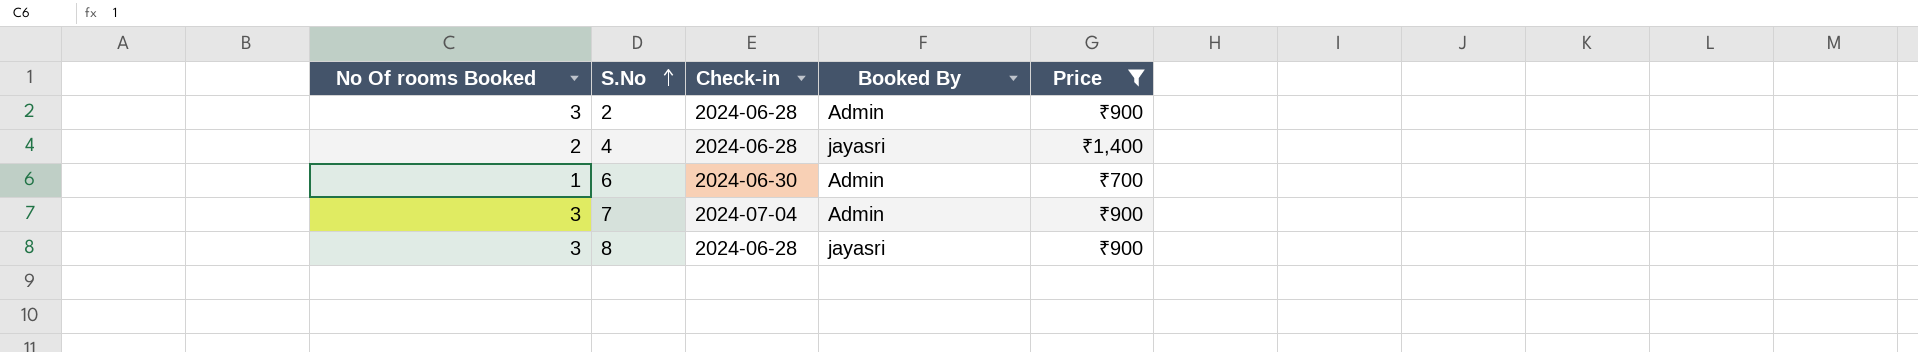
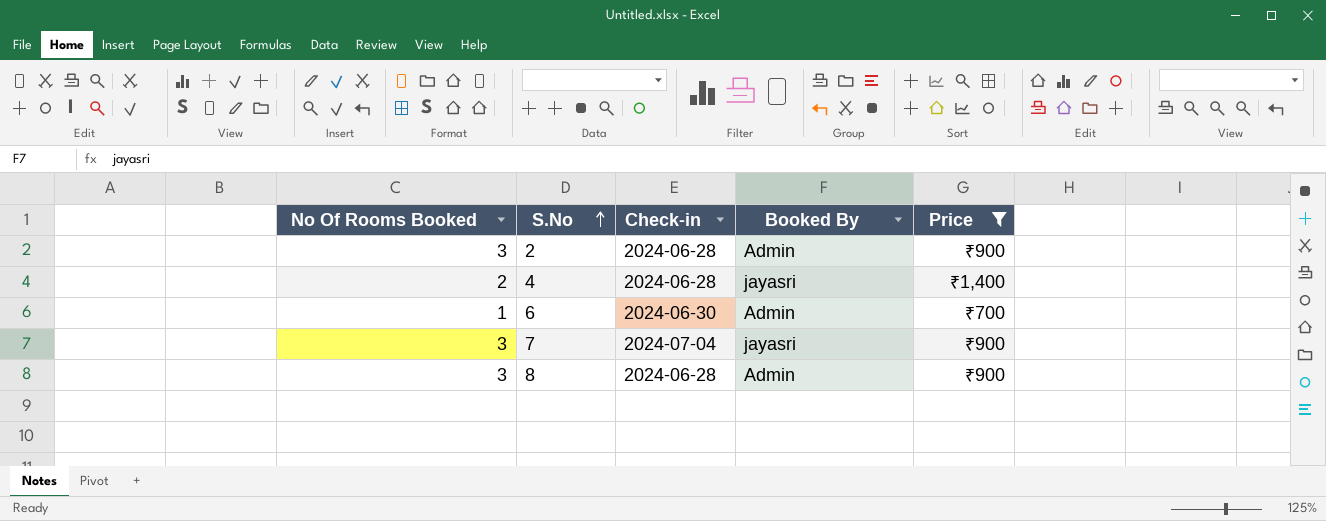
column name: No Of rooms Booked -> No Of Rooms Booked
7 | Booked By: Admin -> jayasri
8 | Booked By: jayasri -> Admin

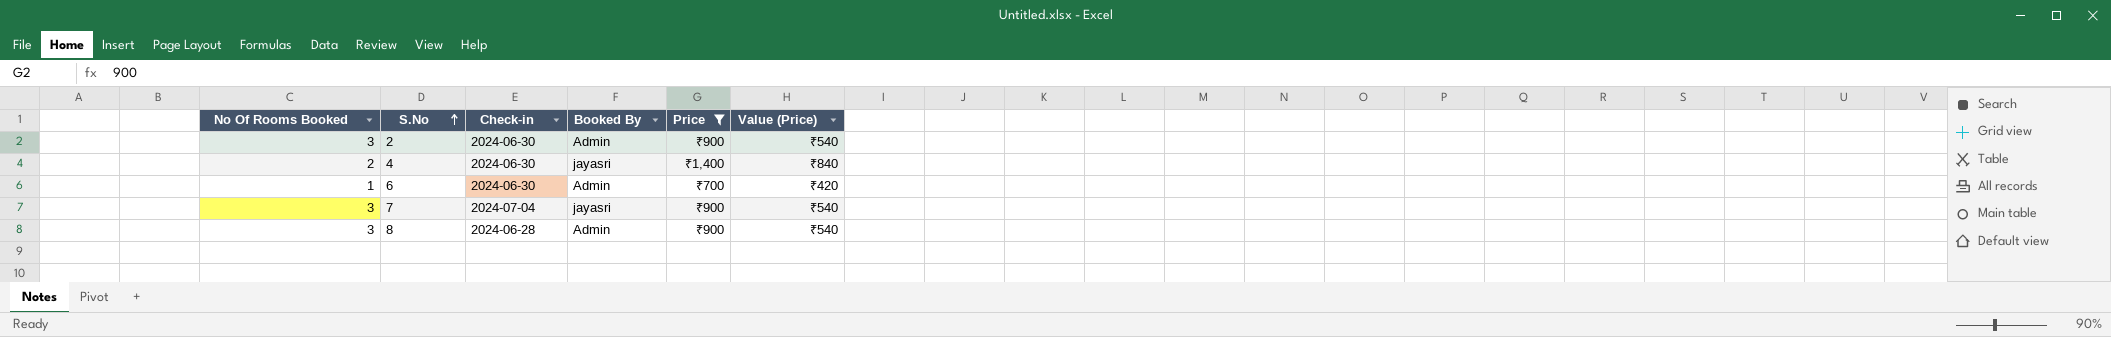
column Value (Price) | formula: none -> [Price] * 0.6
2 | Check-in: 2024-06-28 -> 2024-06-30
4 | Check-in: 2024-06-28 -> 2024-06-30

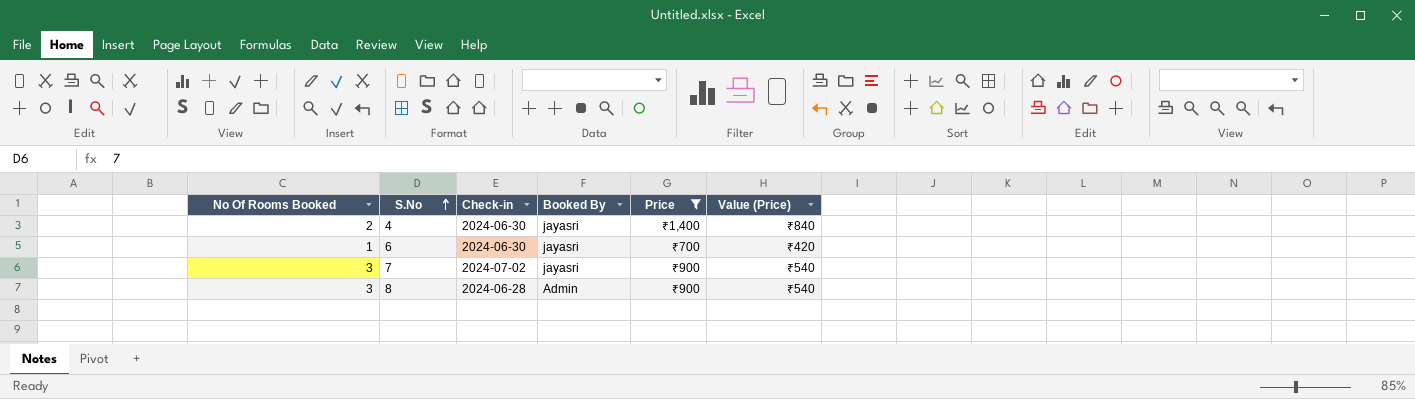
row 2: 3 | 2024-06-30 | Admin | ₹900 | ₹540 -> none
6 | Booked By: Admin -> jayasri
7 | Check-in: 2024-07-04 -> 2024-07-02

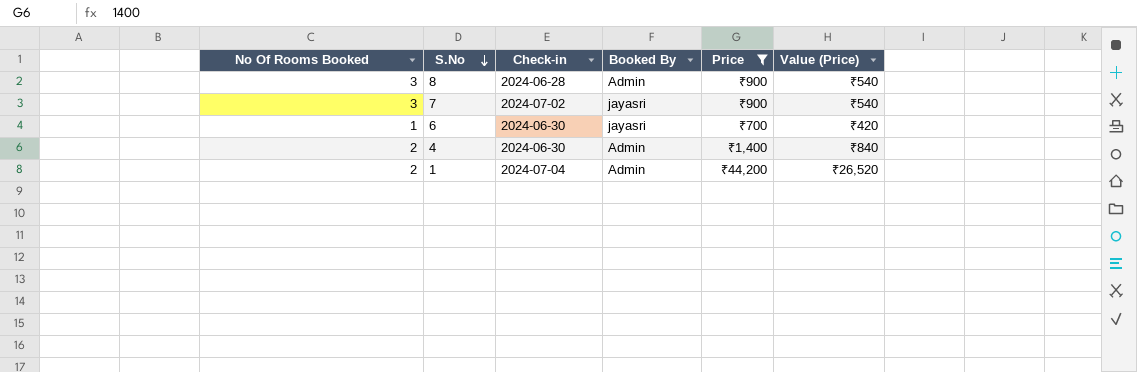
row order: S.No ascending -> S.No descending
4 | Booked By: jayasri -> Admin
row 1: none -> 2 | 2024-07-04 | Admin | ₹44,200 | ₹26,520

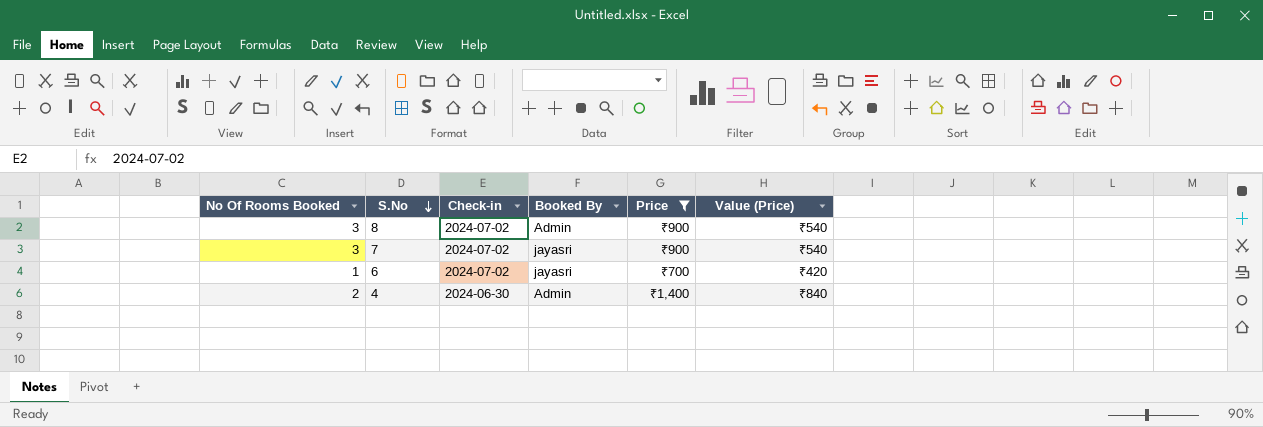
row 1: 2 | 2024-07-04 | Admin | ₹44,200 | ₹26,520 -> none
8 | Check-in: 2024-06-28 -> 2024-07-02
6 | Check-in: 2024-06-30 -> 2024-07-02

